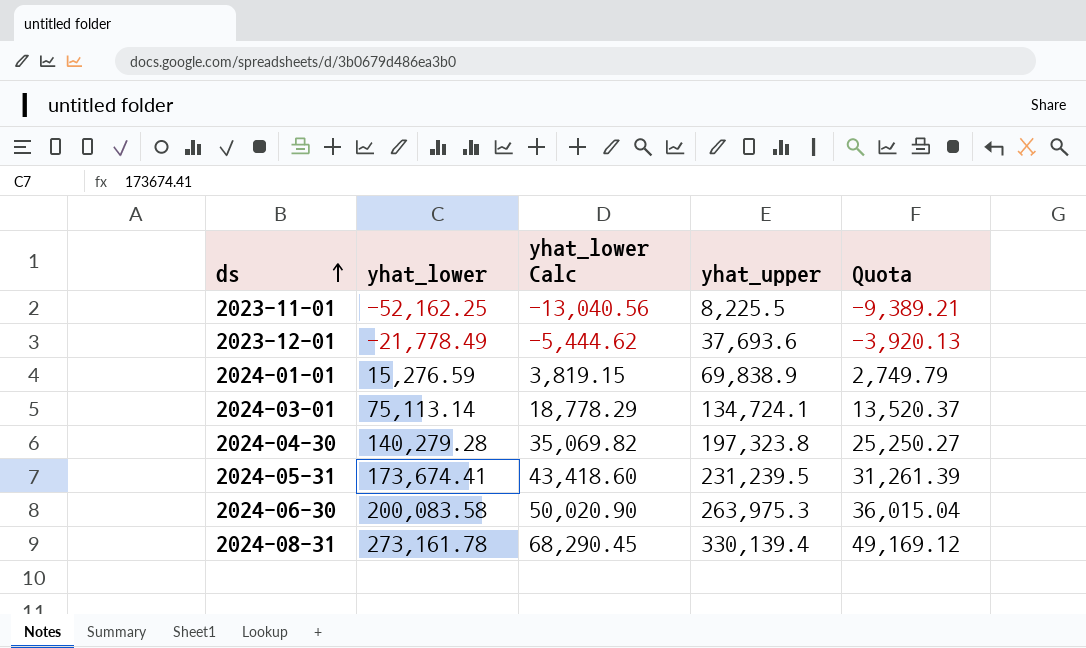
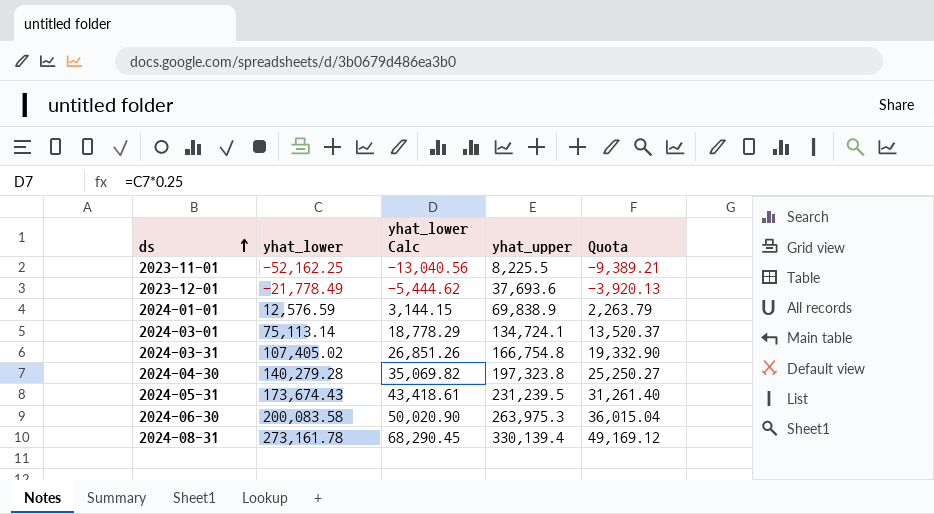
2024-01-01 | yhat_lower: 15,276.59 -> 12,576.59
2024-01-01 | yhat_lower Calc: 3,819.15 -> 3,144.15
2024-01-01 | Quota: 2,749.79 -> 2,263.79
row 2024-03-31: none -> 107,405.02 | 26,851.26 | 166,754.8 | 19,332.90
2024-05-31 | yhat_lower: 173,674.41 -> 173,674.43
2024-05-31 | yhat_lower Calc: 43,418.60 -> 43,418.61
2024-05-31 | Quota: 31,261.39 -> 31,261.40

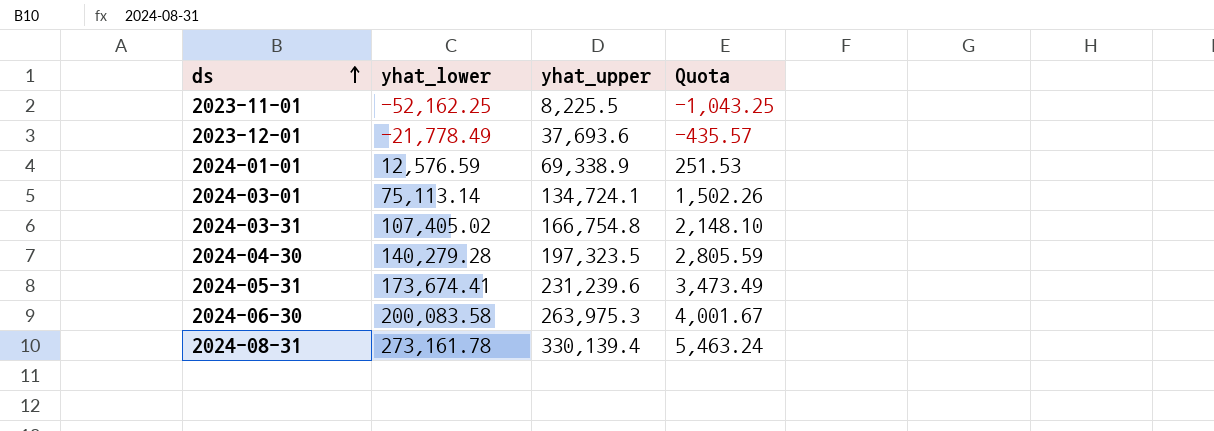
column yhat_lower Calc | formula: [yhat_lower] * 0.25 -> none
column Quota | formula: [yhat_lower] * 0.18 -> [yhat_lower] * 0.02
2024-01-01 | yhat_upper: 69,838.9 -> 69,338.9
2024-04-30 | yhat_upper: 197,323.8 -> 197,323.5
2024-05-31 | yhat_lower: 173,674.43 -> 173,674.41
2024-05-31 | yhat_upper: 231,239.5 -> 231,239.6

